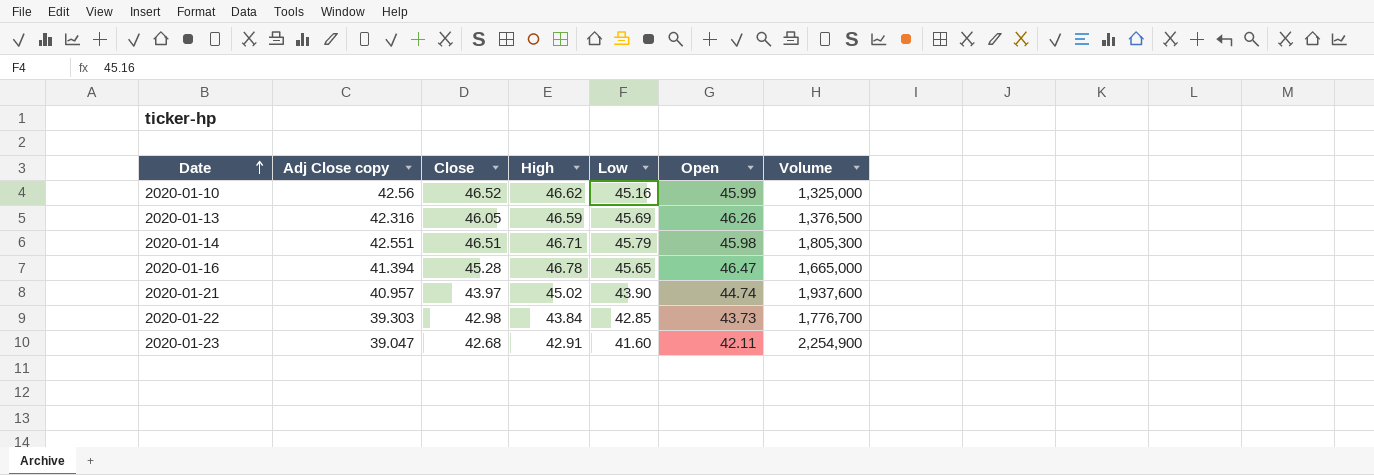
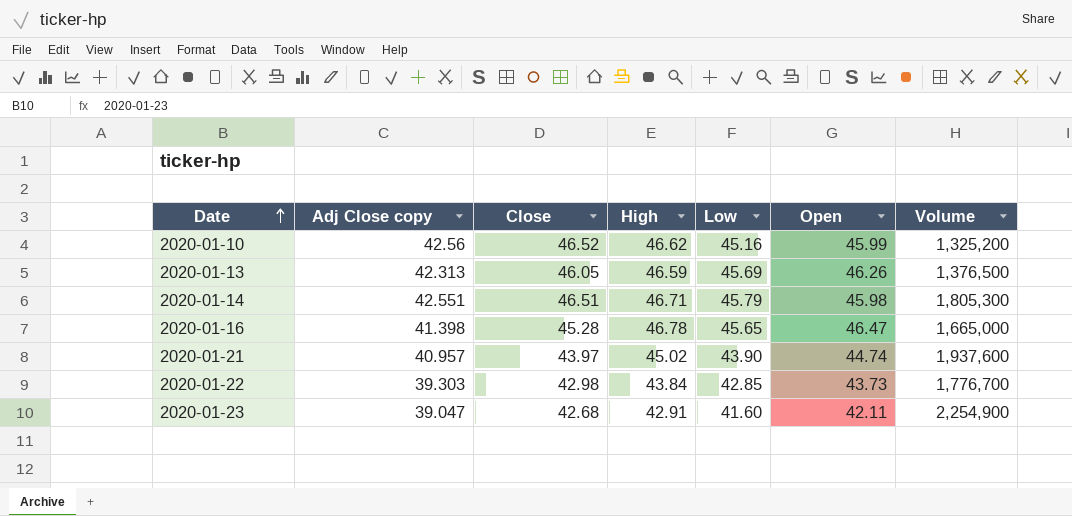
2020-01-10 | Volume: 1,325,000 -> 1,325,200
2020-01-13 | Adj Close copy: 42.316 -> 42.313
2020-01-16 | Adj Close copy: 41.394 -> 41.398

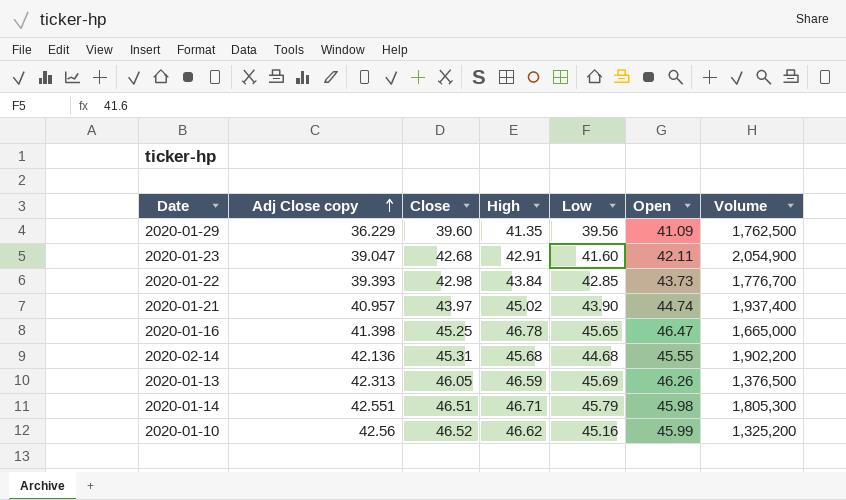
row order: Date ascending -> Adj Close copy ascending
row 2020-01-29: none -> 36.229 | 39.60 | 41.35 | 39.56 | 41.09 | 1,762,500
2020-01-23 | Volume: 2,254,900 -> 2,054,900
2020-01-22 | Adj Close copy: 39.303 -> 39.393
2020-01-21 | Volume: 1,937,600 -> 1,937,400
2020-01-16 | Close: 45.28 -> 45.25
row 2020-02-14: none -> 42.136 | 45.31 | 45.68 | 44.68 | 45.55 | 1,902,200

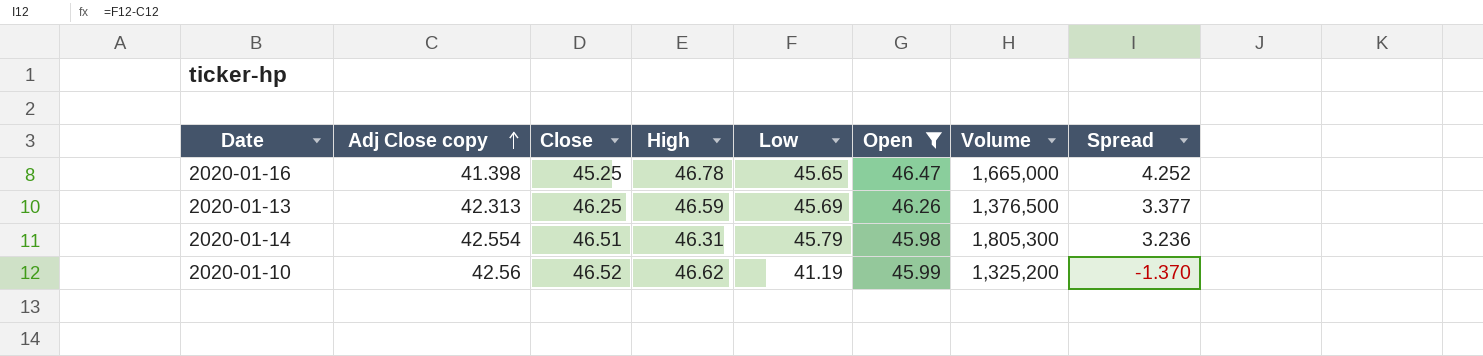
filter: none -> Open >= 45.98
column Spread | formula: none -> [Low] - [Adj Close copy]
2020-01-13 | Close: 46.05 -> 46.25
2020-01-14 | Adj Close copy: 42.551 -> 42.554
2020-01-14 | High: 46.71 -> 46.31
2020-01-10 | Low: 45.16 -> 41.19

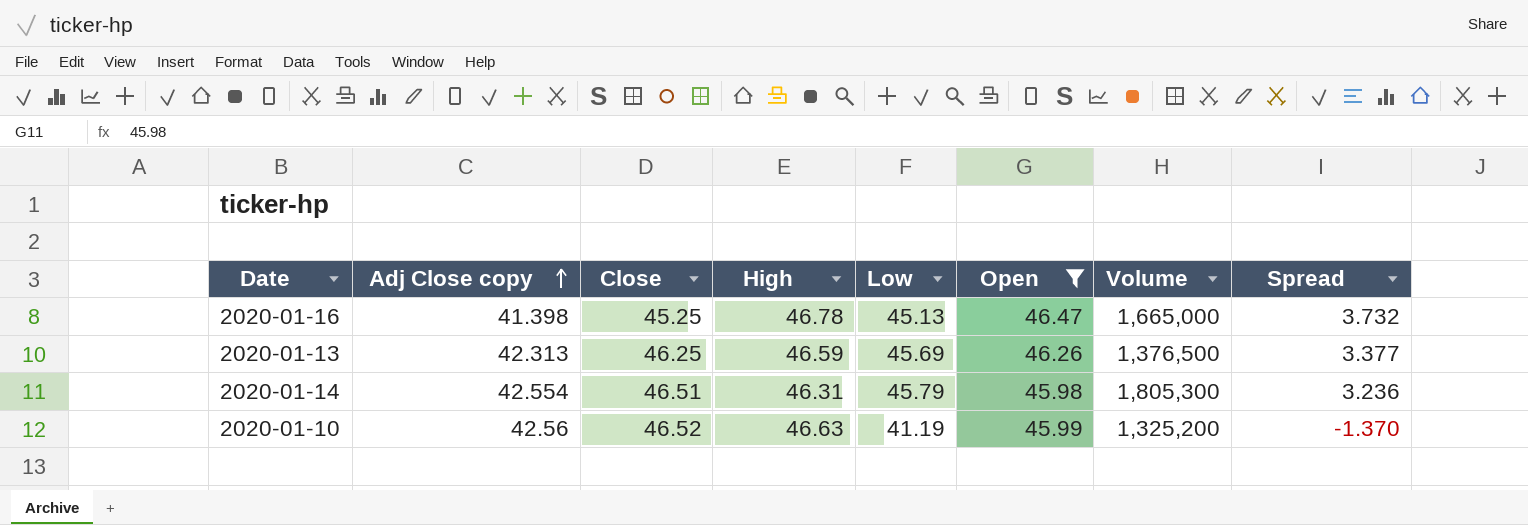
2020-01-16 | Low: 45.65 -> 45.13
2020-01-16 | Spread: 4.252 -> 3.732
2020-01-10 | High: 46.62 -> 46.63

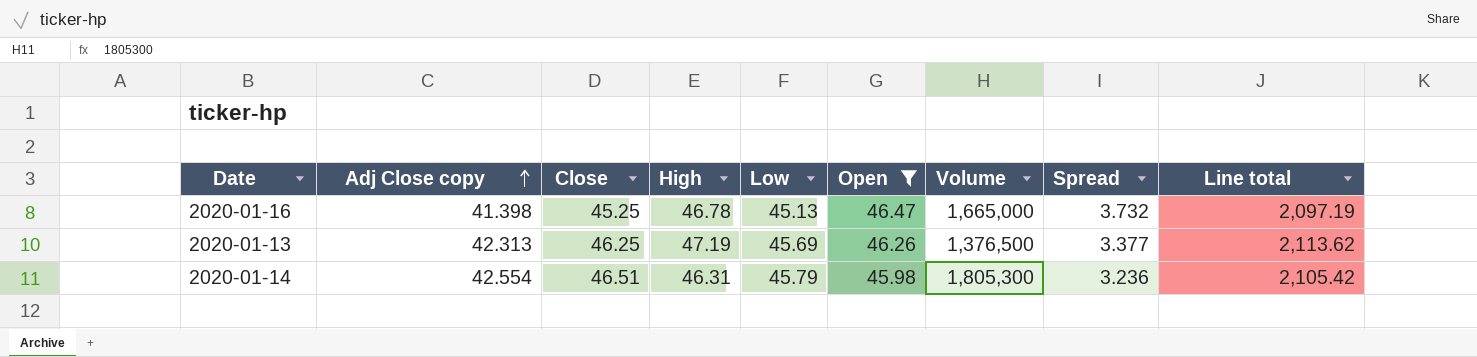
column Line total | formula: none -> [Low] * [Open]
row 2020-01-10: 42.56 | 46.52 | 46.63 | 41.19 | 45.99 | 1,325,200 | -1.370 -> none
2020-01-13 | High: 46.59 -> 47.19

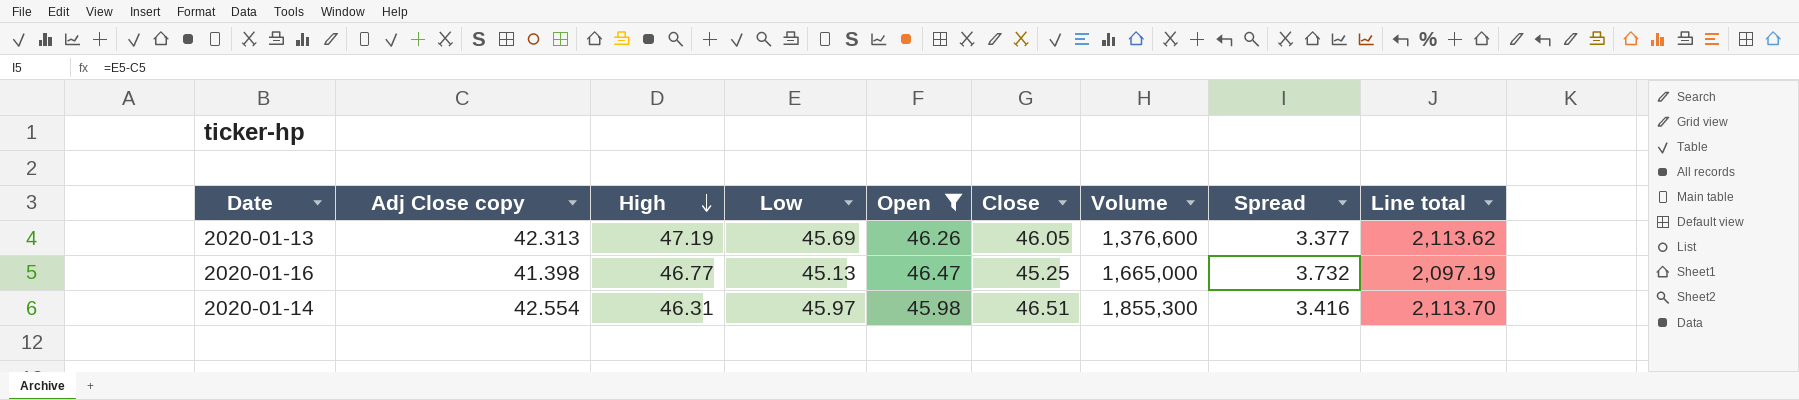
row order: Adj Close copy ascending -> High descending
column Close | position: 3 -> 6
2020-01-13 | Close: 46.25 -> 46.05
2020-01-13 | Volume: 1,376,500 -> 1,376,600
2020-01-16 | High: 46.78 -> 46.77
2020-01-14 | Low: 45.79 -> 45.97
2020-01-14 | Volume: 1,805,300 -> 1,855,300
2020-01-14 | Spread: 3.236 -> 3.416
2020-01-14 | Line total: 2,105.42 -> 2,113.70

